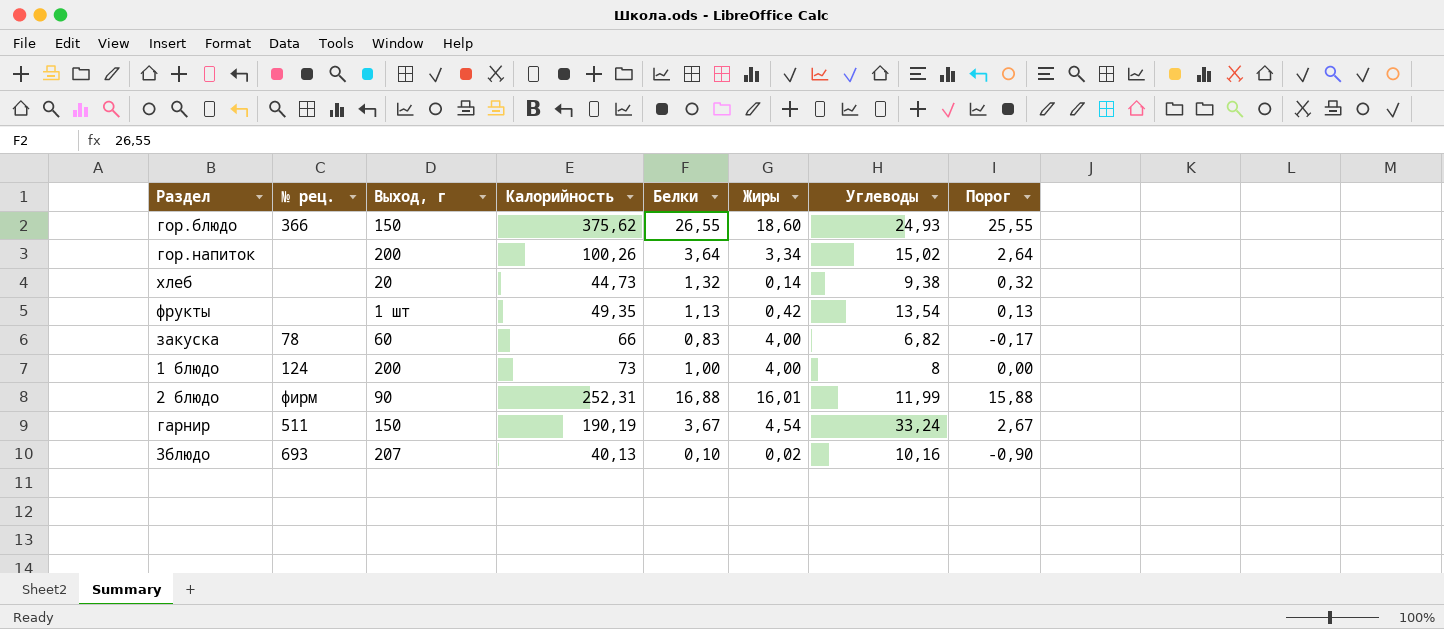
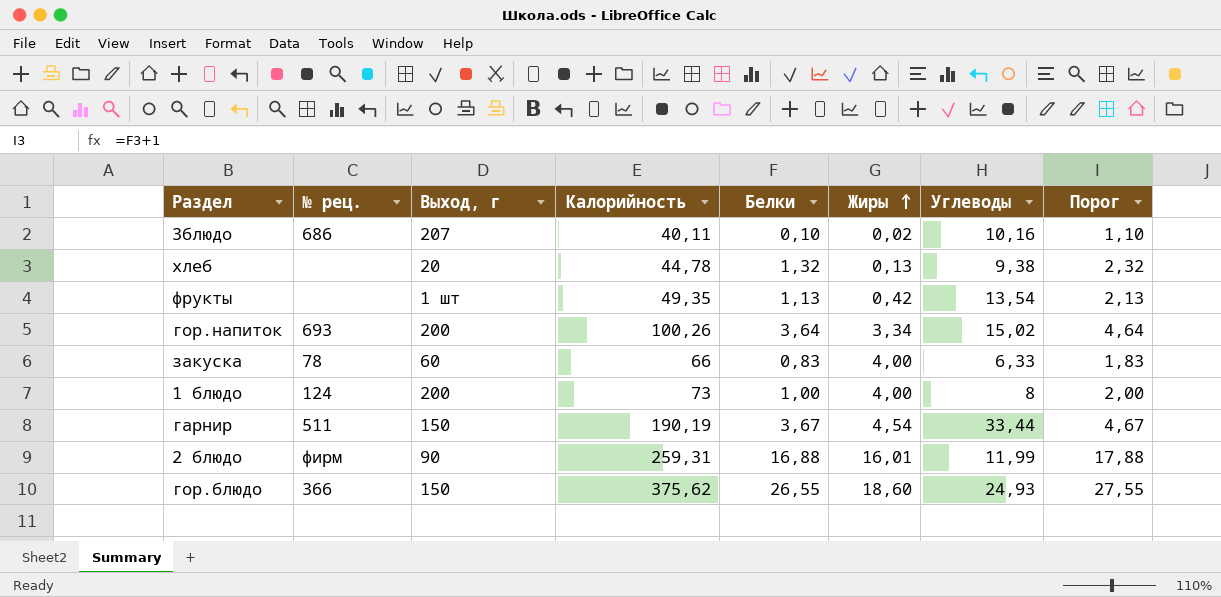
row order: none -> Жиры ascending
column Порог | formula: [Белки] - 1 -> [Белки] + 1
3блюдо | № рец.: 693 -> 686
3блюдо | Калорийность: 40,13 -> 40,11
хлеб | Калорийность: 44,73 -> 44,78
хлеб | Жиры: 0,14 -> 0,13
гор.напиток | № рец.: none -> 693
закуска | Углеводы: 6,82 -> 6,33
гарнир | Углеводы: 33,24 -> 33,44
2 блюдо | Калорийность: 252,31 -> 259,31

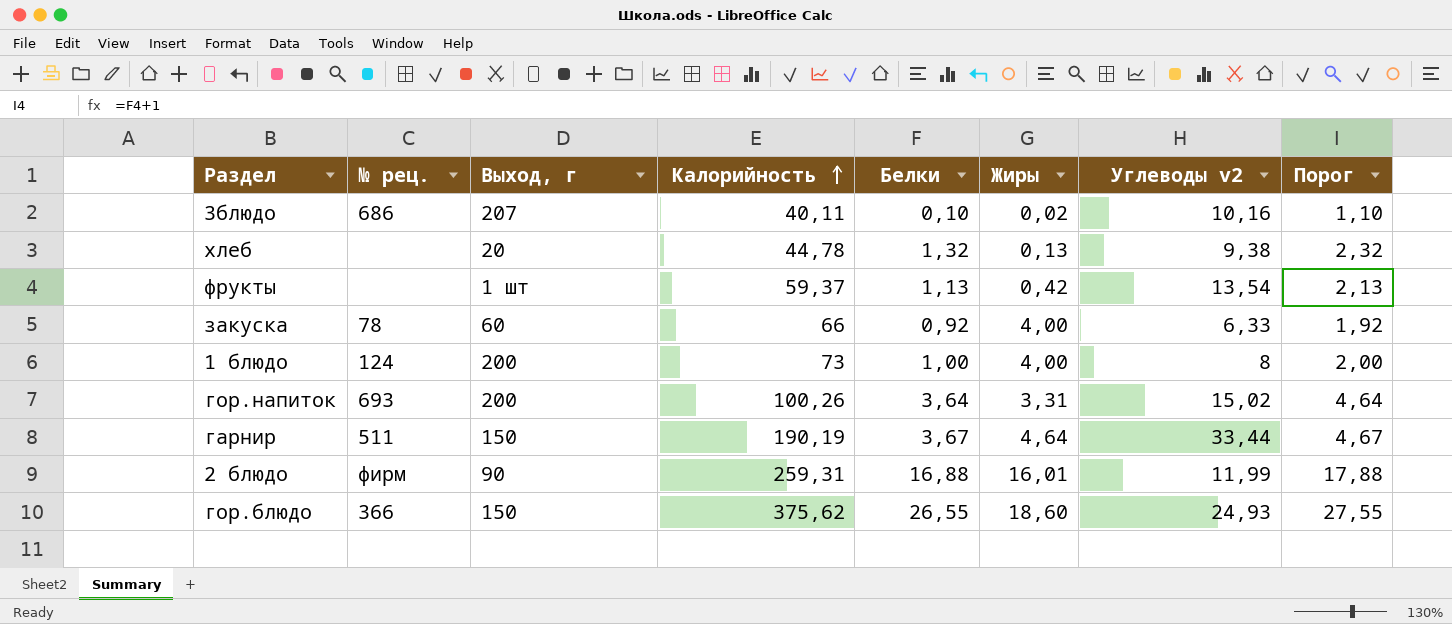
row order: Жиры ascending -> Калорийность ascending
column name: Углеводы -> Углеводы v2
фрукты | Калорийность: 49,35 -> 59,37
закуска | Белки: 0,83 -> 0,92
закуска | Порог: 1,83 -> 1,92
гор.напиток | Жиры: 3,34 -> 3,31
гарнир | Жиры: 4,54 -> 4,64

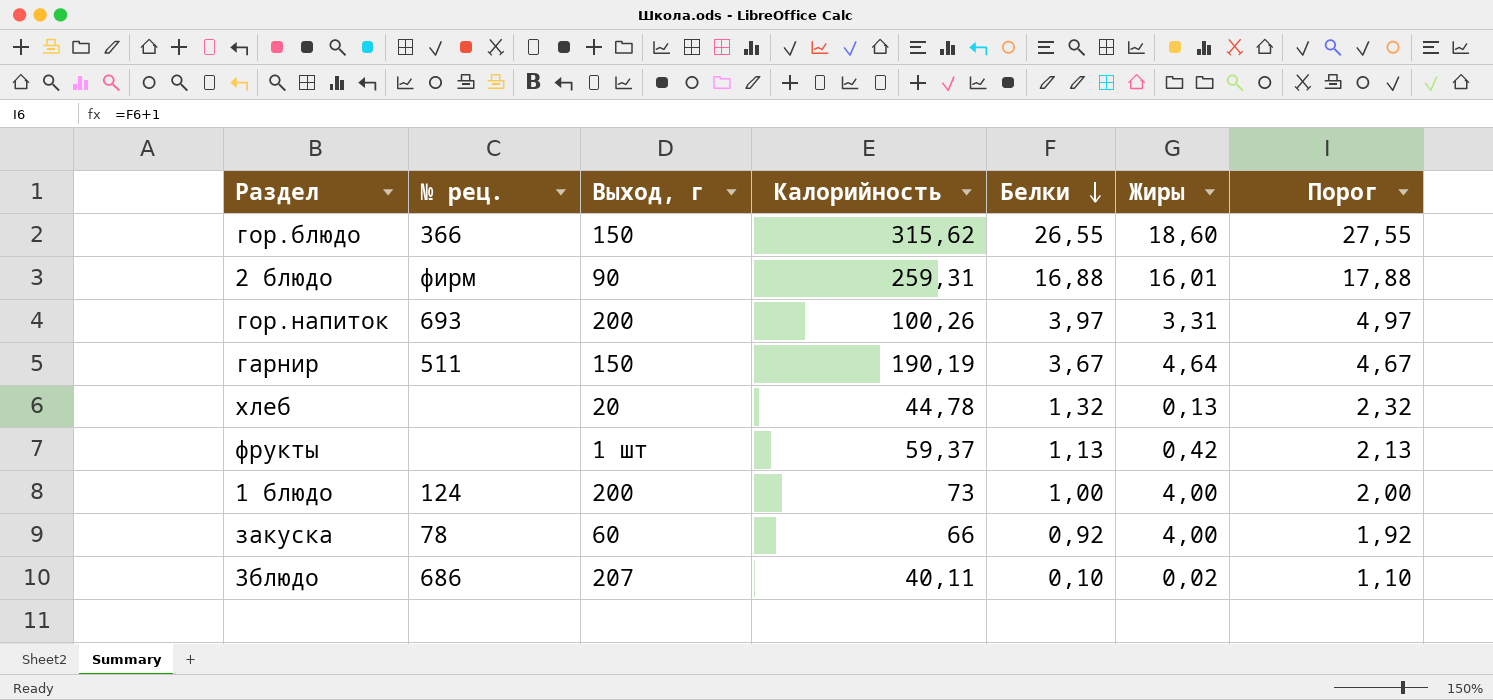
row order: Калорийность ascending -> Белки descending
column Углеводы v2 | position: 7 -> none
гор.блюдо | Калорийность: 375,62 -> 315,62
гор.напиток | Белки: 3,64 -> 3,97
гор.напиток | Порог: 4,64 -> 4,97

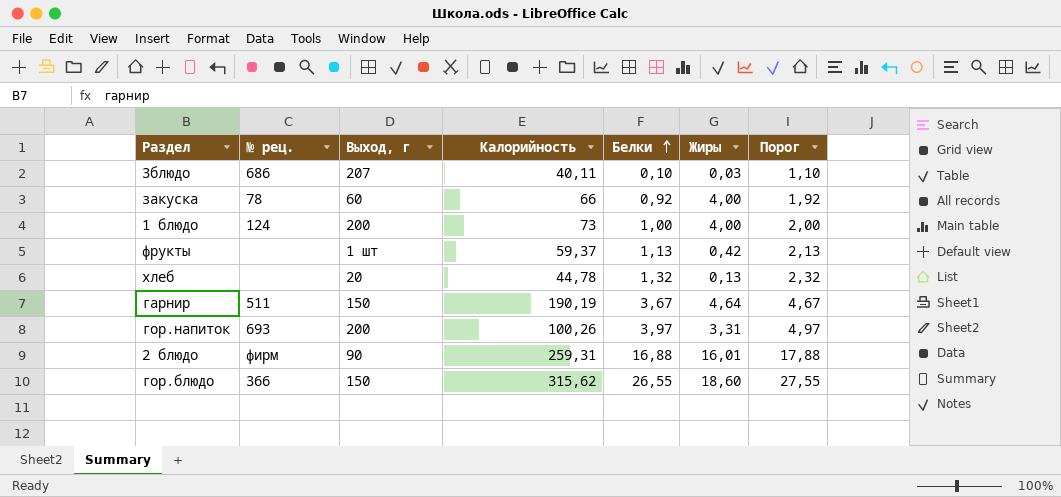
row order: Белки descending -> Белки ascending
3блюдо | Жиры: 0,02 -> 0,03

